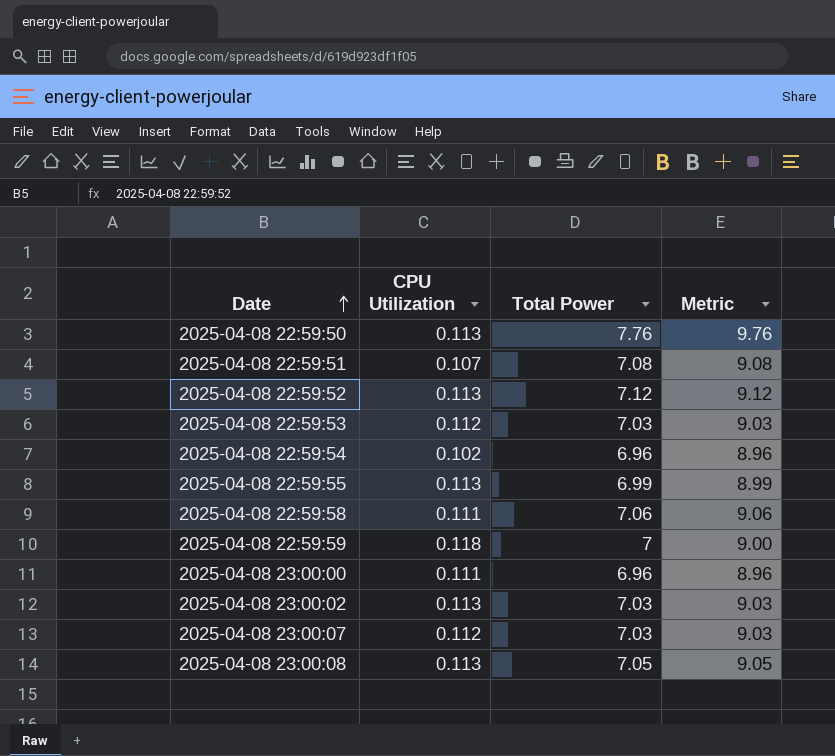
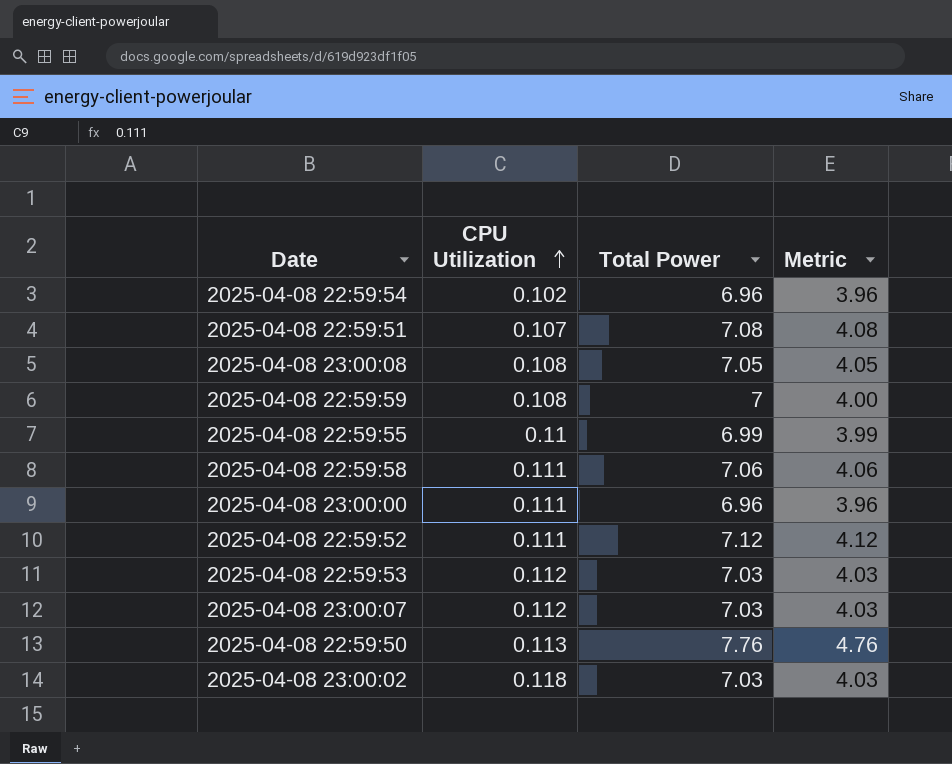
row order: Date ascending -> CPU Utilization ascending
column Metric | formula: [Total Power] + 2 -> [Total Power] - 3
2025-04-08 23:00:08 | CPU Utilization: 0.113 -> 0.108
2025-04-08 22:59:59 | CPU Utilization: 0.118 -> 0.108
2025-04-08 22:59:55 | CPU Utilization: 0.113 -> 0.11
2025-04-08 22:59:52 | CPU Utilization: 0.113 -> 0.111
2025-04-08 23:00:02 | CPU Utilization: 0.113 -> 0.118

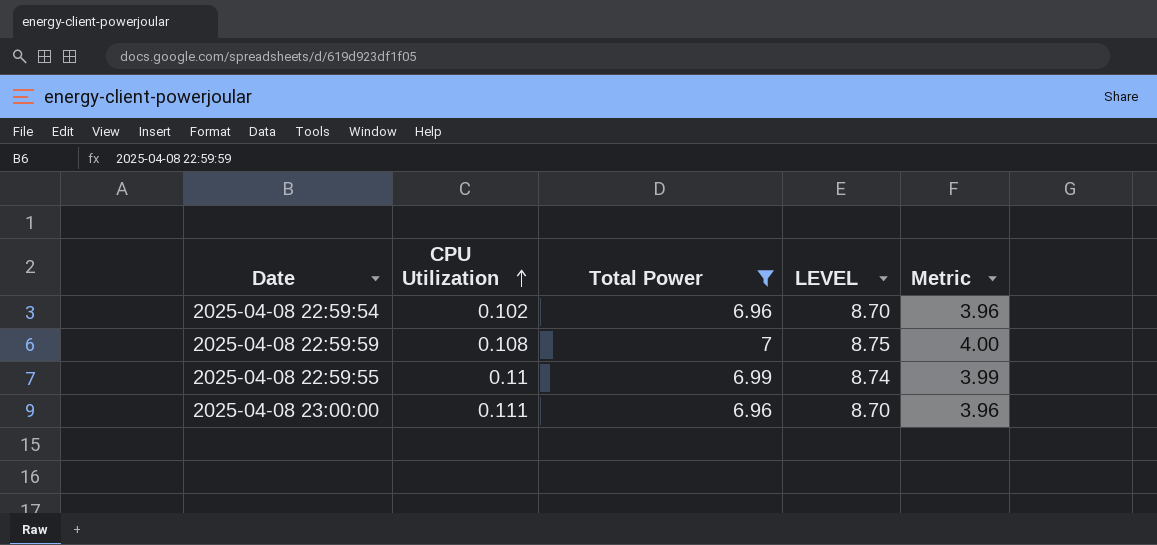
filter: none -> Total Power <= 7
column LEVEL | formula: none -> [Total Power] * 1.25

